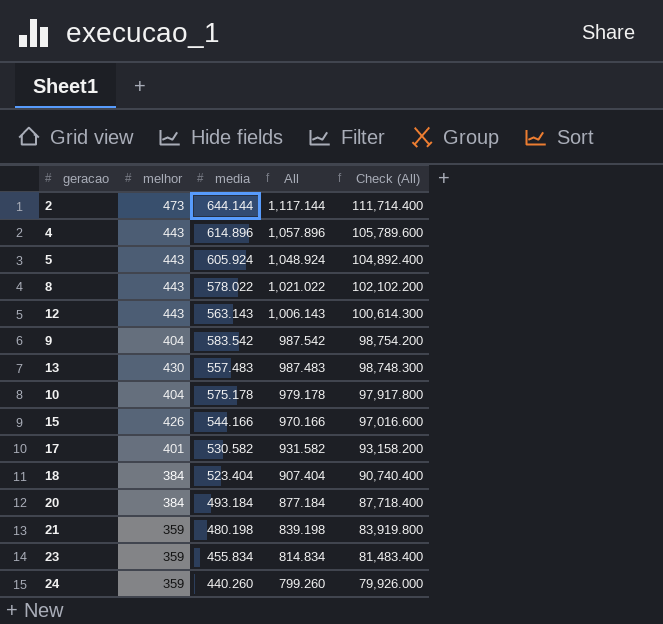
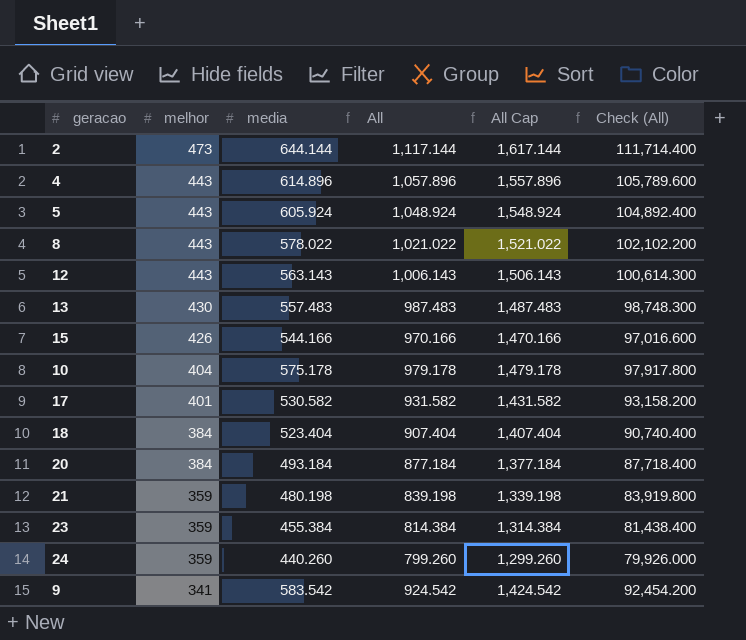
row order: All descending -> melhor descending
column All Cap | formula: none -> [All] + 500
23 | media: 455.834 -> 455.384
23 | All: 814.834 -> 814.384
23 | Check (All): 81,483.400 -> 81,438.400
9 | melhor: 404 -> 341
9 | All: 987.542 -> 924.542
9 | Check (All): 98,754.200 -> 92,454.200

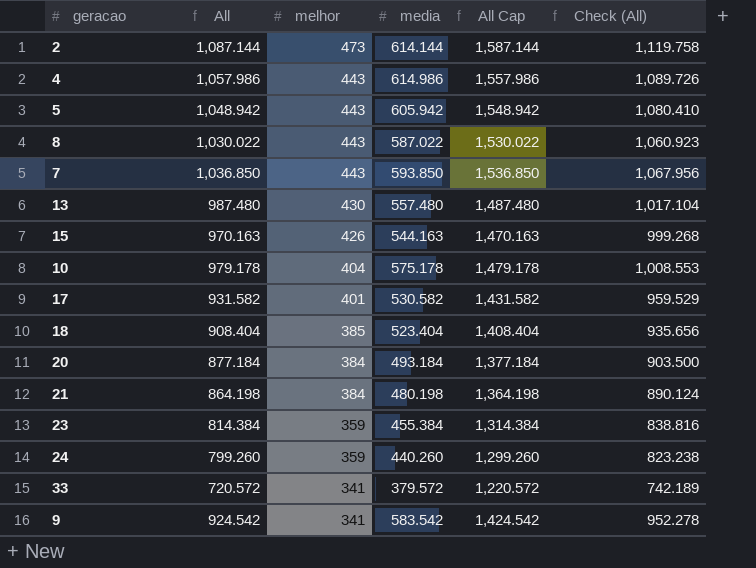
column All | position: 4 -> 2
column Check (All) | formula: [All] * 100 -> [All] * 1.03
row 12: 443 | 563.143 | 1,006.143 | 1,506.143 | 100,614.300 -> none
2 | All: 1,117.144 -> 1,087.144
2 | media: 644.144 -> 614.144
2 | All Cap: 1,617.144 -> 1,587.144
4 | All: 1,057.896 -> 1,057.986
4 | media: 614.896 -> 614.986
4 | All Cap: 1,557.896 -> 1,557.986
5 | All: 1,048.924 -> 1,048.942
5 | media: 605.924 -> 605.942
5 | All Cap: 1,548.924 -> 1,548.942
8 | All: 1,021.022 -> 1,030.022
8 | media: 578.022 -> 587.022
8 | All Cap: 1,521.022 -> 1,530.022
row 7: none -> 1,036.850 | 443 | 593.850 | 1,536.850 | 1,067.956
13 | All: 987.483 -> 987.480
13 | media: 557.483 -> 557.480
13 | All Cap: 1,487.483 -> 1,487.480
15 | All: 970.166 -> 970.163
15 | media: 544.166 -> 544.163
15 | All Cap: 1,470.166 -> 1,470.163
18 | All: 907.404 -> 908.404
18 | melhor: 384 -> 385
18 | All Cap: 1,407.404 -> 1,408.404
21 | All: 839.198 -> 864.198
21 | melhor: 359 -> 384
21 | All Cap: 1,339.198 -> 1,364.198
row 33: none -> 720.572 | 341 | 379.572 | 1,220.572 | 742.189

